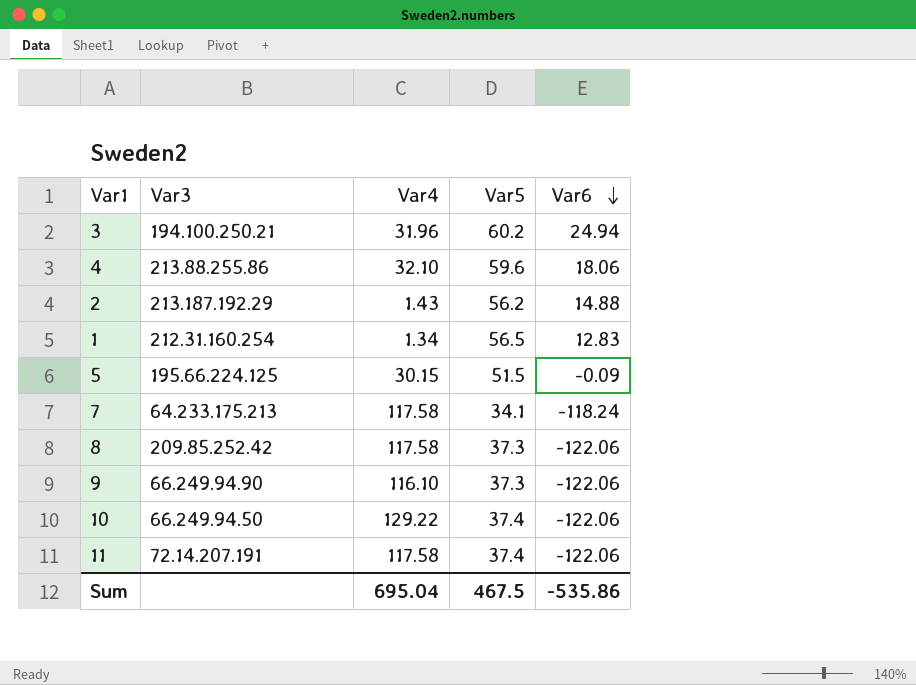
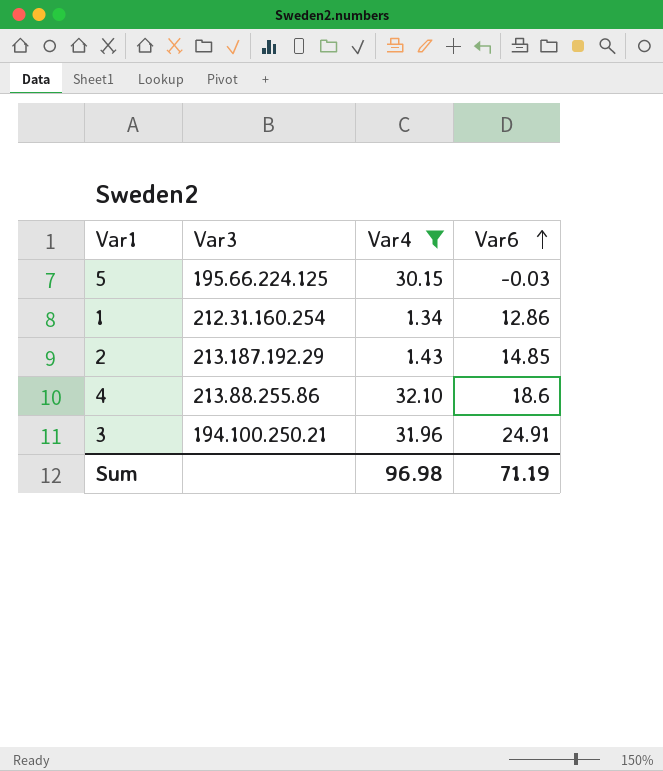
filter: none -> Var4 <= 32.10
row order: Var6 descending -> Var6 ascending
column Var5 | position: 4 -> none
5 | Var6: -0.09 -> -0.03
1 | Var6: 12.83 -> 12.86
2 | Var6: 14.88 -> 14.85
4 | Var6: 18.06 -> 18.6
3 | Var6: 24.94 -> 24.91
Sum | Var4: 695.04 -> 96.98
Sum | Var6: -535.86 -> 71.19

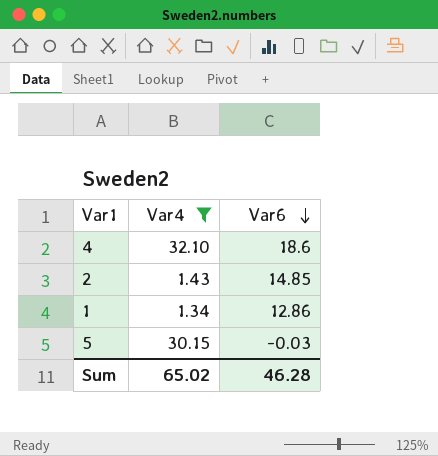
row order: Var6 ascending -> Var6 descending
column Var3 | position: 2 -> none
row 3: 194.100.250.21 | 31.96 | 24.91 -> none
Sum | Var4: 96.98 -> 65.02
Sum | Var6: 71.19 -> 46.28

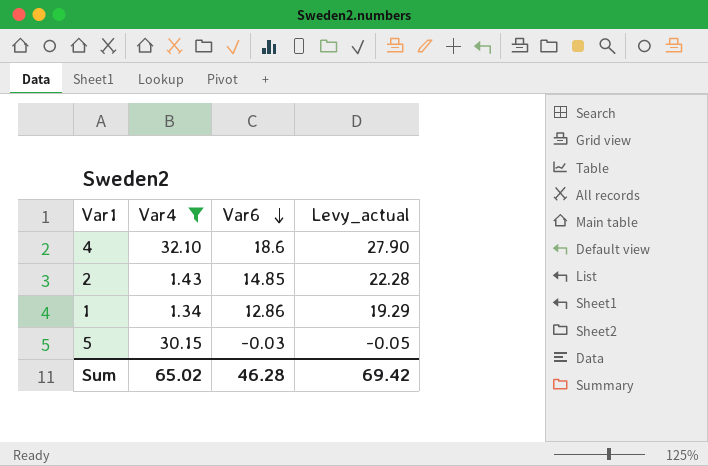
column Levy_actual | formula: none -> [Var6] * 1.5

